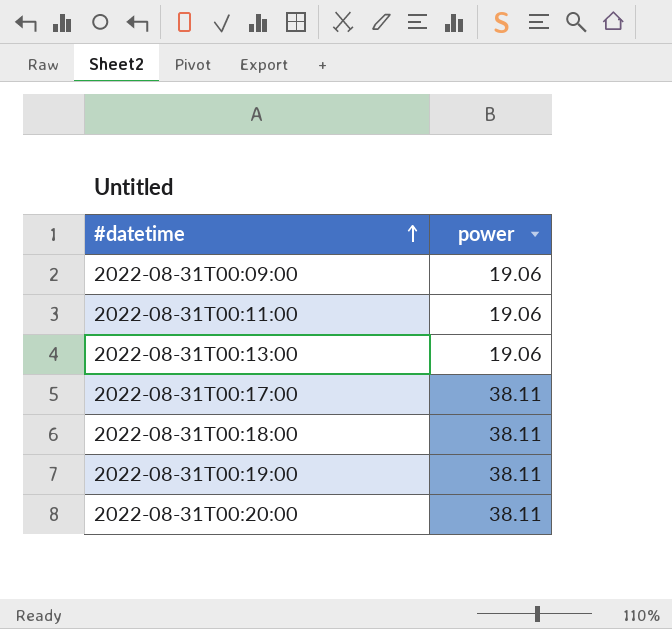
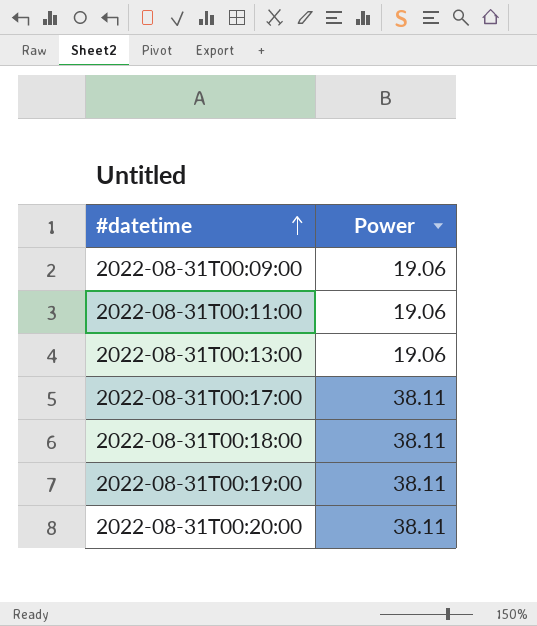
column name: power -> Power

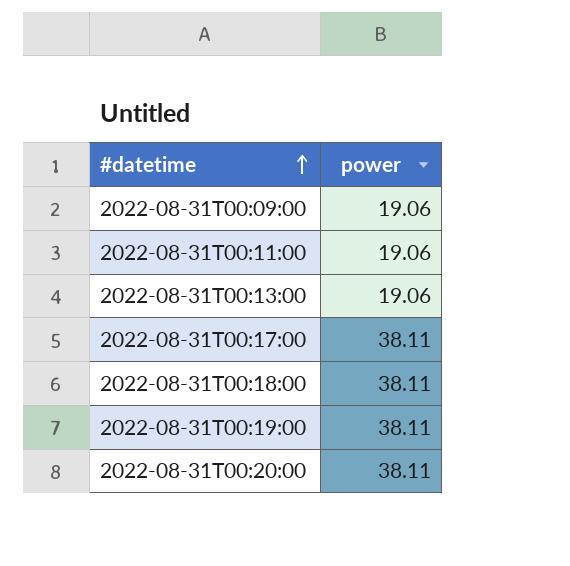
column name: Power -> power

